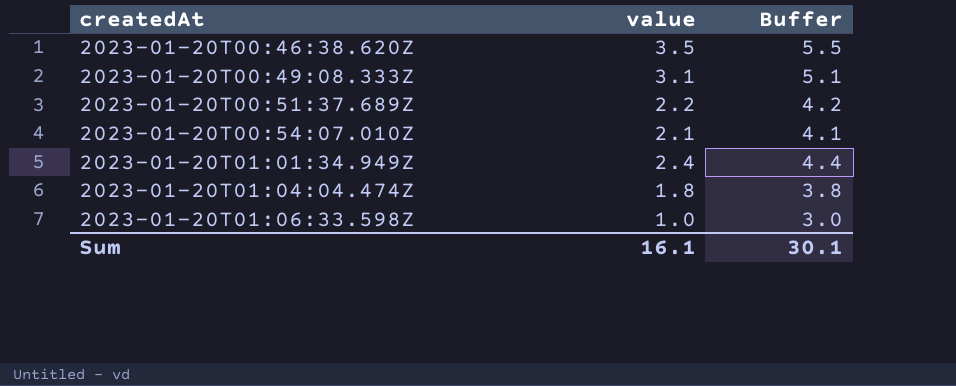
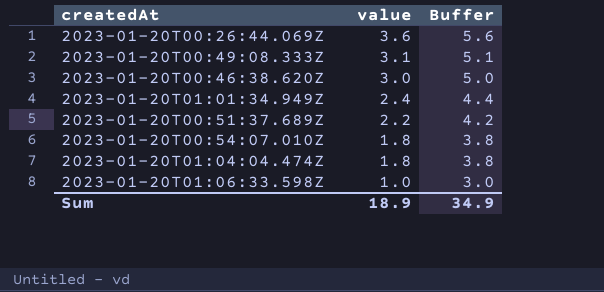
row order: createdAt ascending -> value descending
row 2023-01-20T00:26:44.069Z: none -> 3.6 | 5.6
2023-01-20T00:46:38.620Z | value: 3.5 -> 3.0
2023-01-20T00:46:38.620Z | Buffer: 5.5 -> 5.0
2023-01-20T00:54:07.010Z | value: 2.1 -> 1.8
2023-01-20T00:54:07.010Z | Buffer: 4.1 -> 3.8
Sum | value: 16.1 -> 18.9
Sum | Buffer: 30.1 -> 34.9

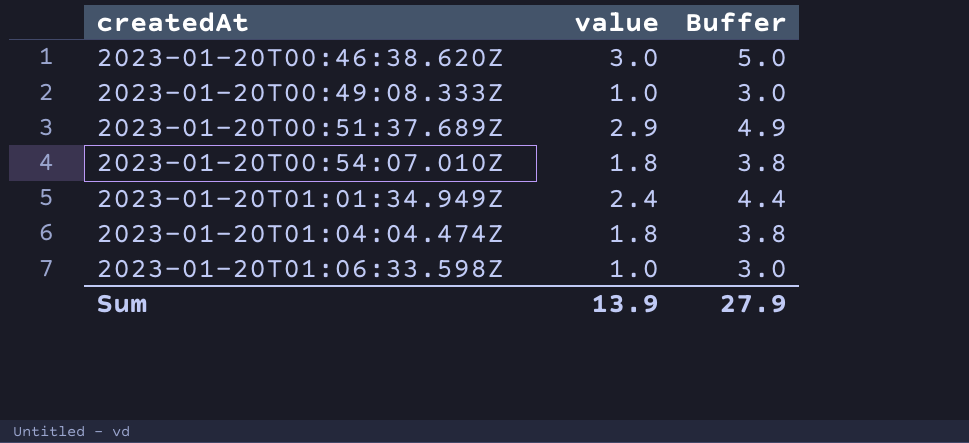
row order: value descending -> createdAt ascending
row 2023-01-20T00:26:44.069Z: 3.6 | 5.6 -> none
2023-01-20T00:49:08.333Z | value: 3.1 -> 1.0
2023-01-20T00:49:08.333Z | Buffer: 5.1 -> 3.0
2023-01-20T00:51:37.689Z | value: 2.2 -> 2.9
2023-01-20T00:51:37.689Z | Buffer: 4.2 -> 4.9
Sum | value: 18.9 -> 13.9
Sum | Buffer: 34.9 -> 27.9

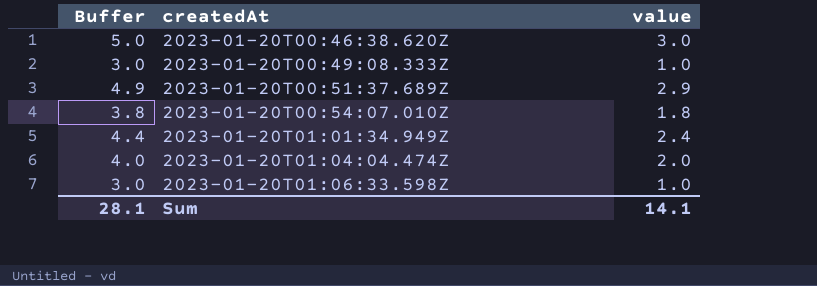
column Buffer | position: 3 -> 1
2023-01-20T01:04:04.474Z | Buffer: 3.8 -> 4.0
2023-01-20T01:04:04.474Z | value: 1.8 -> 2.0
Sum | Buffer: 27.9 -> 28.1
Sum | value: 13.9 -> 14.1

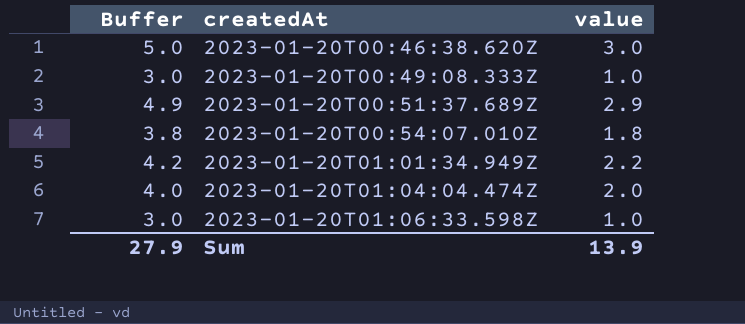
2023-01-20T01:01:34.949Z | Buffer: 4.4 -> 4.2
2023-01-20T01:01:34.949Z | value: 2.4 -> 2.2
Sum | Buffer: 28.1 -> 27.9
Sum | value: 14.1 -> 13.9

